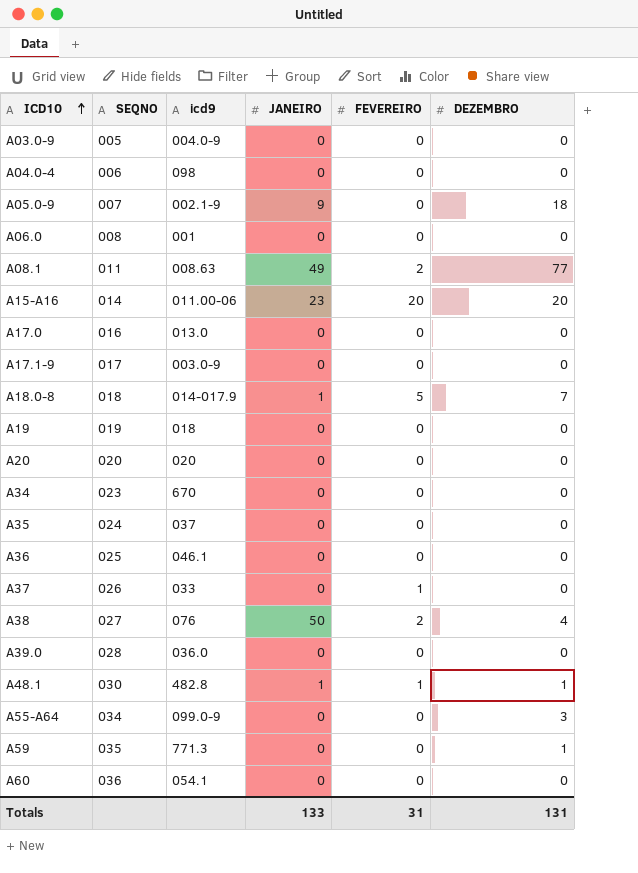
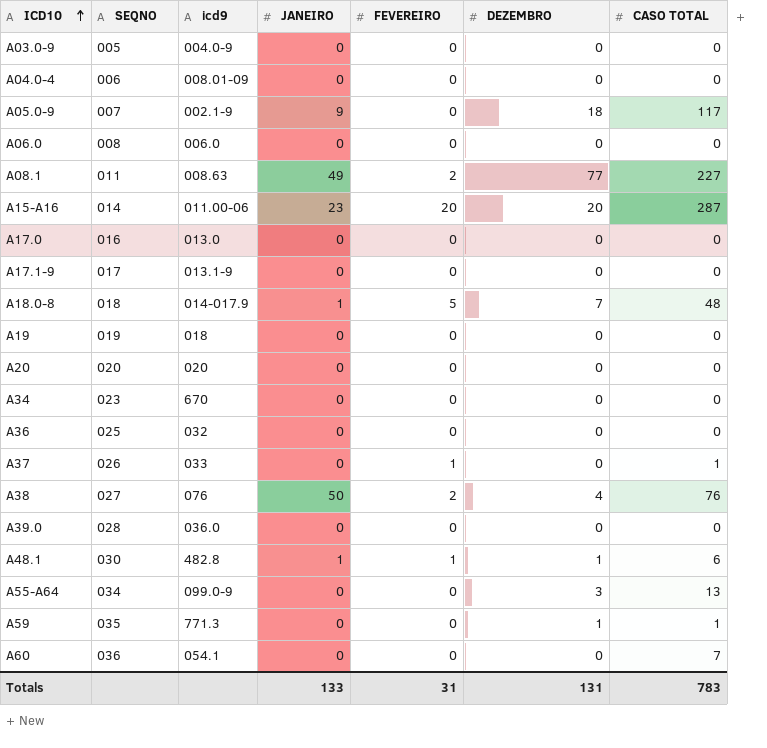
column CASO TOTAL | position: none -> 7
row A35: 024 | 037 | 0 | 0 | 0 -> none
A04.0-4 | icd9: 098 -> 008.01-09
A06.0 | icd9: 001 -> 006.0
A17.1-9 | icd9: 003.0-9 -> 013.1-9
A36 | icd9: 046.1 -> 032

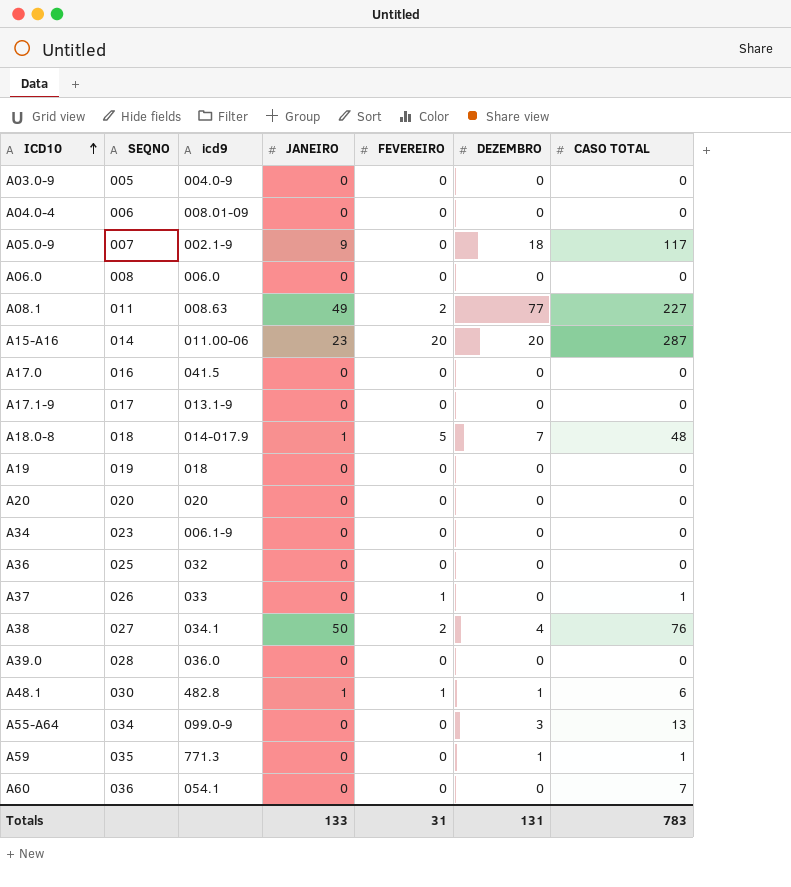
A17.0 | icd9: 013.0 -> 041.5
A34 | icd9: 670 -> 006.1-9
A38 | icd9: 076 -> 034.1

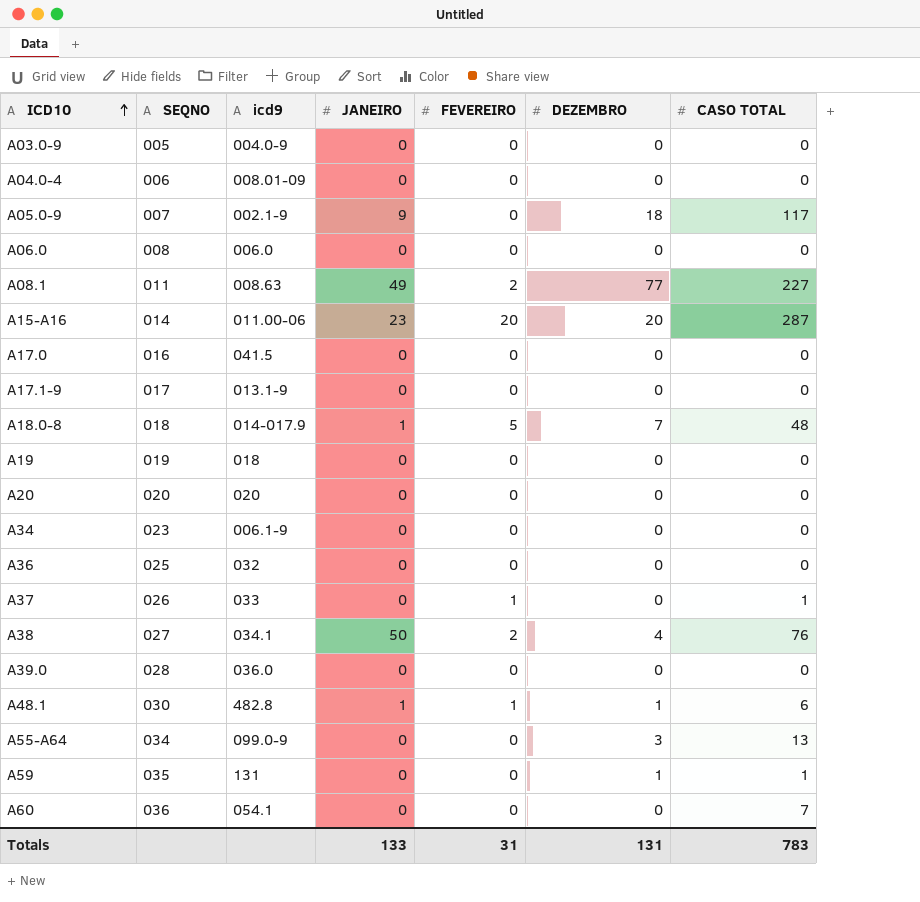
A59 | icd9: 771.3 -> 131

